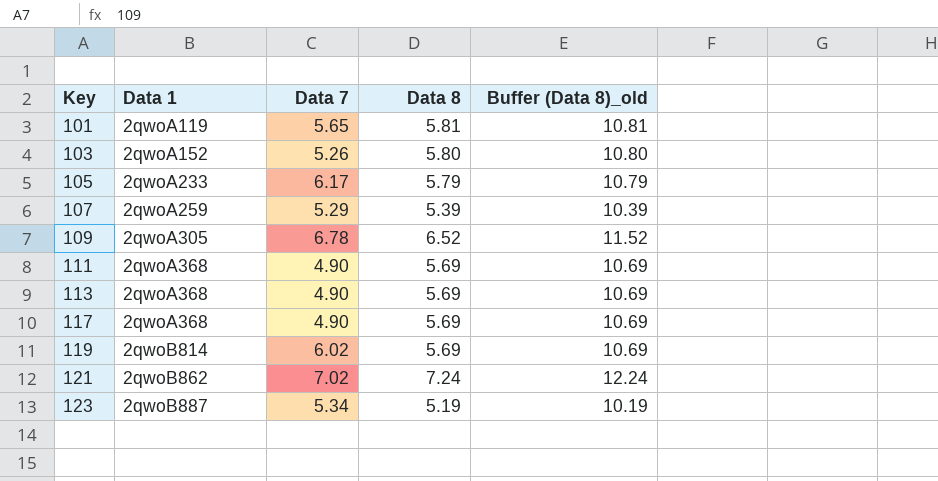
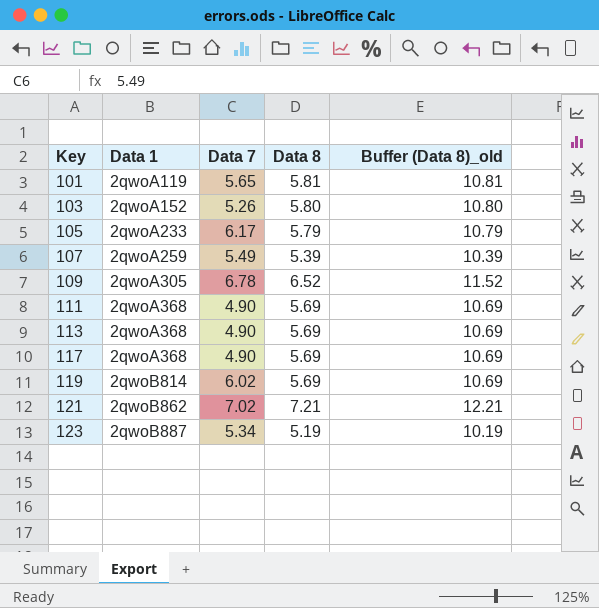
107 | Data 7: 5.29 -> 5.49
121 | Data 8: 7.24 -> 7.21
121 | Buffer (Data 8)_old: 12.24 -> 12.21

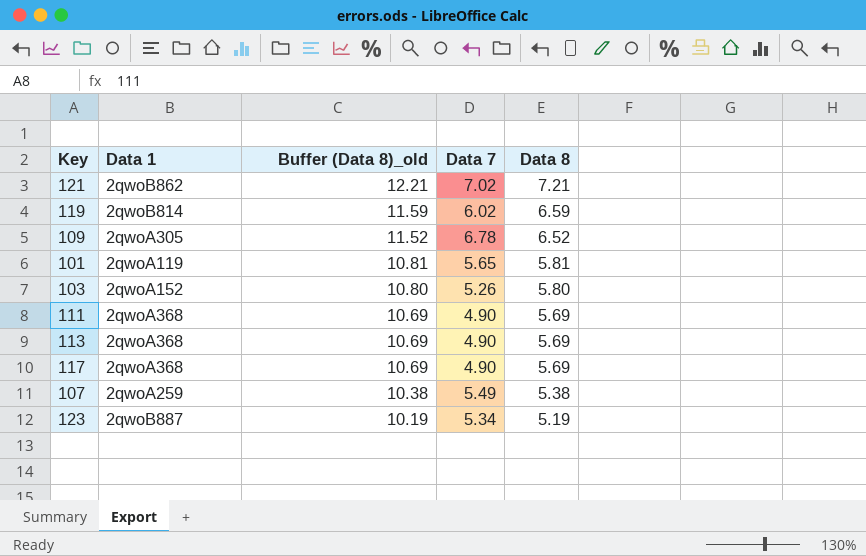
row order: Key ascending -> Buffer (Data 8)_old descending
column Buffer (Data 8)_old | position: 5 -> 3
row 105: 2qwoA233 | 6.17 | 5.79 | 10.79 -> none
119 | Buffer (Data 8)_old: 10.69 -> 11.59
119 | Data 8: 5.69 -> 6.59
107 | Buffer (Data 8)_old: 10.39 -> 10.38
107 | Data 8: 5.39 -> 5.38

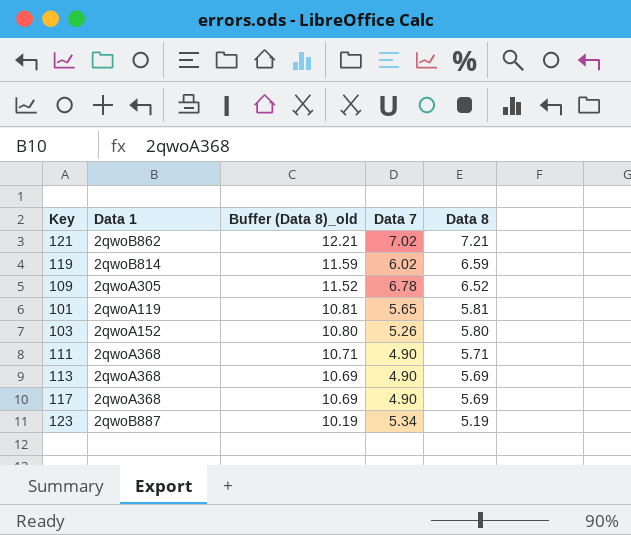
row 107: 2qwoA259 | 10.38 | 5.49 | 5.38 -> none
111 | Buffer (Data 8)_old: 10.69 -> 10.71
111 | Data 8: 5.69 -> 5.71

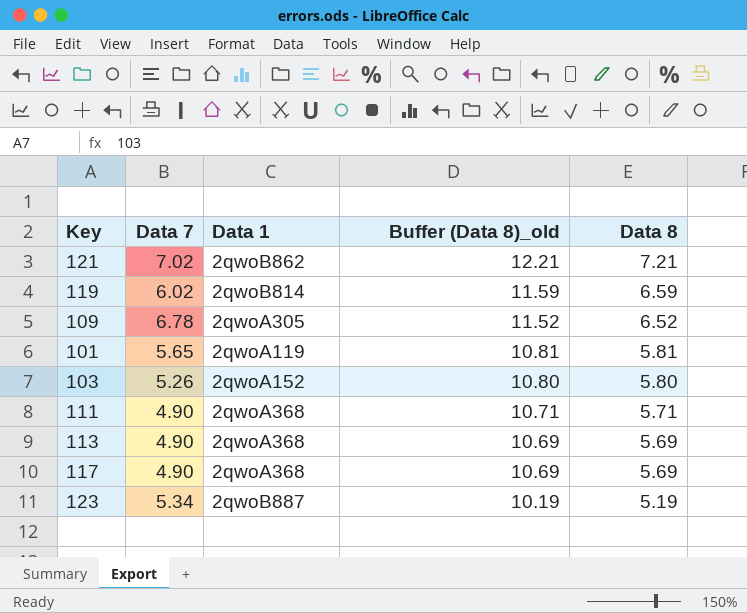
column Data 7 | position: 4 -> 2

